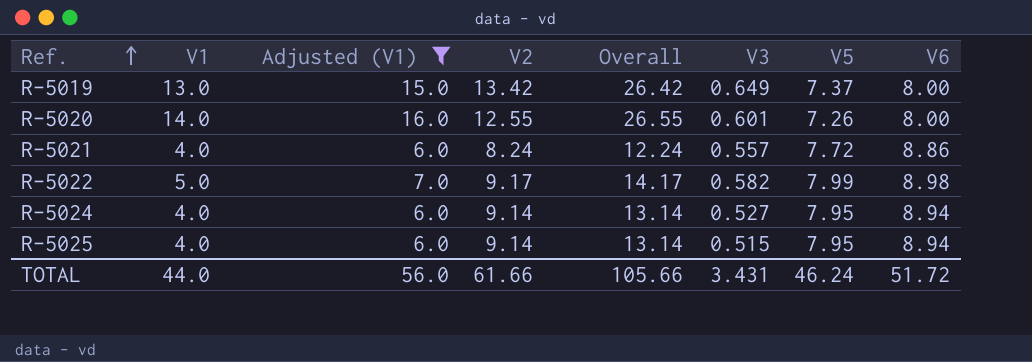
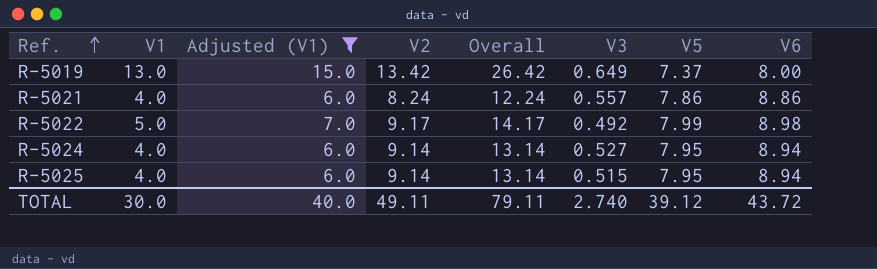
row R-5020: 14.0 | 16.0 | 12.55 | 26.55 | 0.601 | 7.26 | 8.00 -> none
R-5021 | V5: 7.72 -> 7.86
R-5022 | V3: 0.582 -> 0.492
TOTAL | V1: 44.0 -> 30.0
TOTAL | Adjusted (V1): 56.0 -> 40.0
TOTAL | V2: 61.66 -> 49.11
TOTAL | Overall: 105.66 -> 79.11
TOTAL | V3: 3.431 -> 2.740
TOTAL | V5: 46.24 -> 39.12
TOTAL | V6: 51.72 -> 43.72

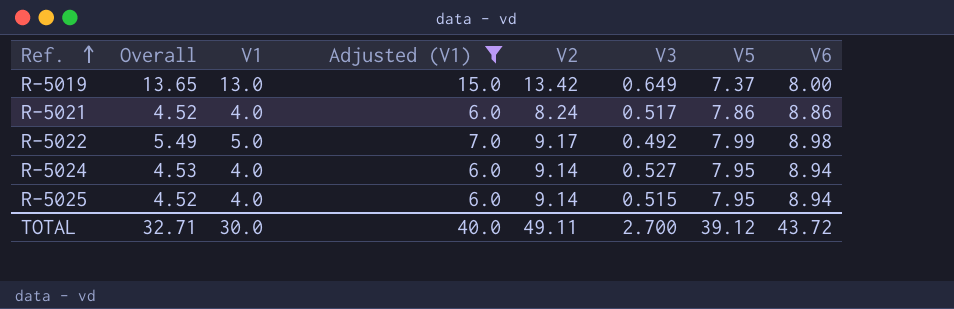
column Overall | formula: [V1] + [V2] -> [V1] + [V3]
column Overall | position: 5 -> 2
R-5021 | V3: 0.557 -> 0.517
TOTAL | Overall: 79.11 -> 32.71
TOTAL | V3: 2.740 -> 2.700

